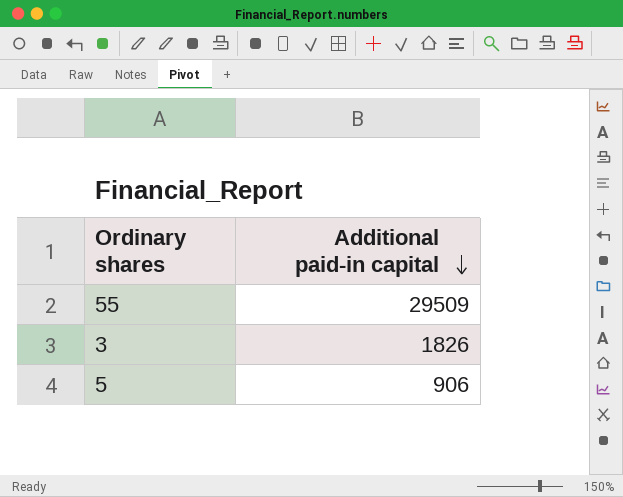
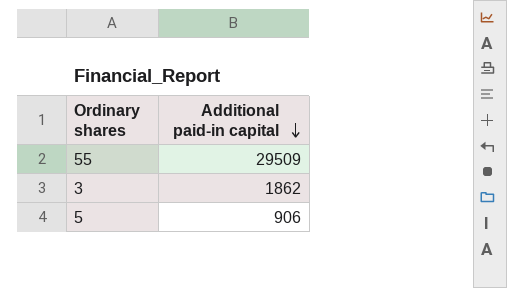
3 | Additional paid-in capital: 1826 -> 1862

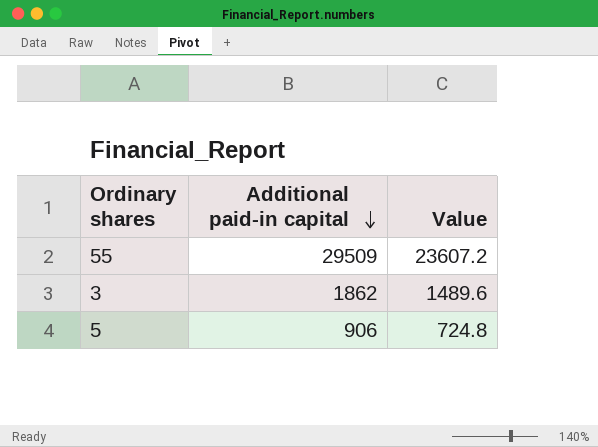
column Value | formula: none -> [Additional paid-in capital] * 0.8

